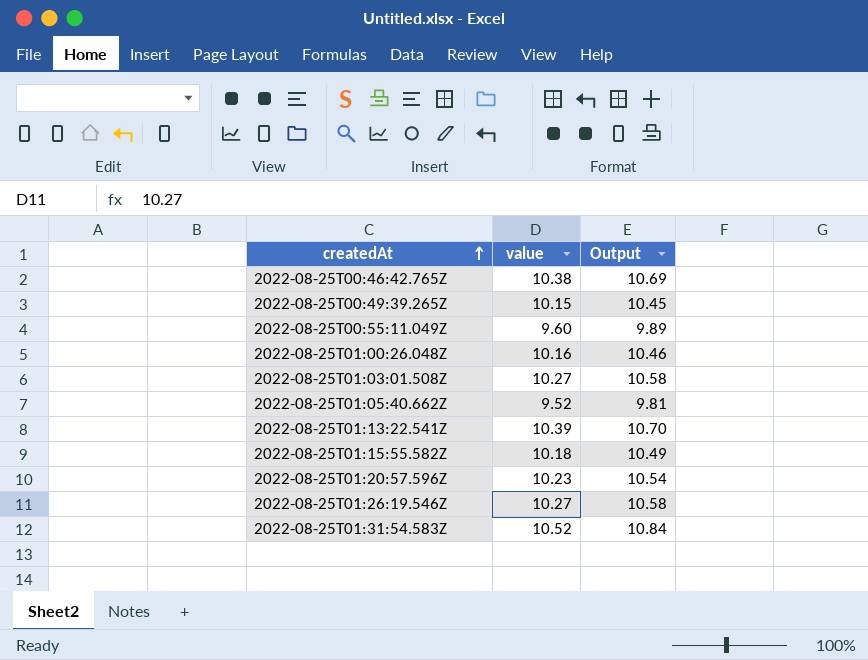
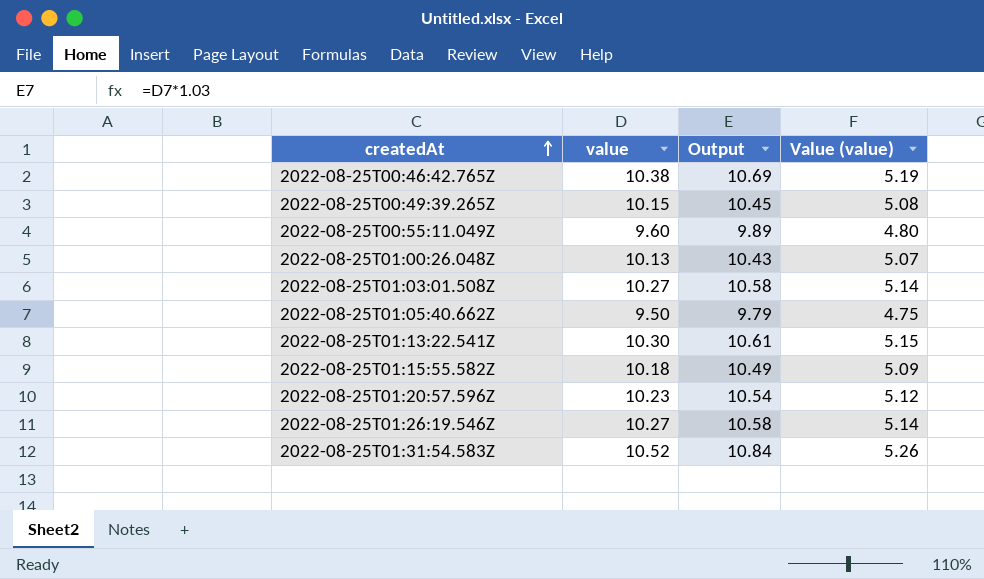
column Value (value) | formula: none -> [value] * 0.5
2022-08-25T01:00:26.048Z | value: 10.16 -> 10.13
2022-08-25T01:00:26.048Z | Output: 10.46 -> 10.43
2022-08-25T01:05:40.662Z | value: 9.52 -> 9.50
2022-08-25T01:05:40.662Z | Output: 9.81 -> 9.79
2022-08-25T01:13:22.541Z | value: 10.39 -> 10.30
2022-08-25T01:13:22.541Z | Output: 10.70 -> 10.61

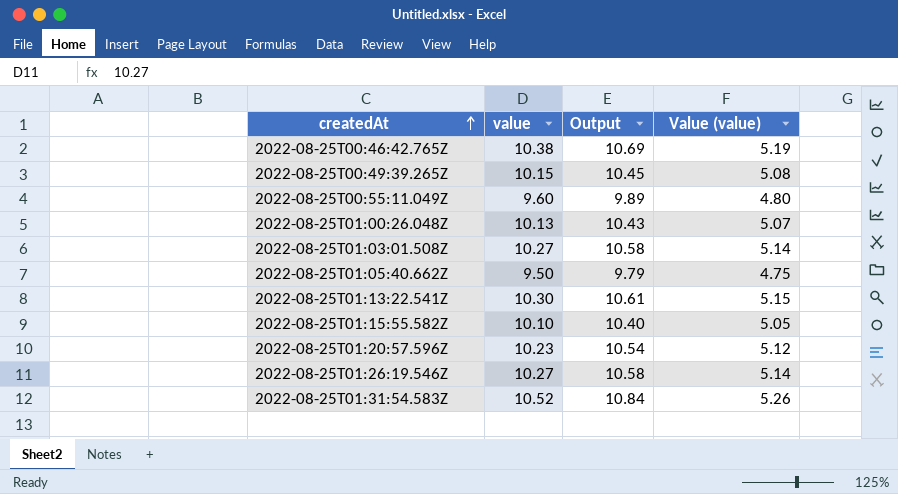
2022-08-25T01:15:55.582Z | value: 10.18 -> 10.10
2022-08-25T01:15:55.582Z | Output: 10.49 -> 10.40
2022-08-25T01:15:55.582Z | Value (value): 5.09 -> 5.05

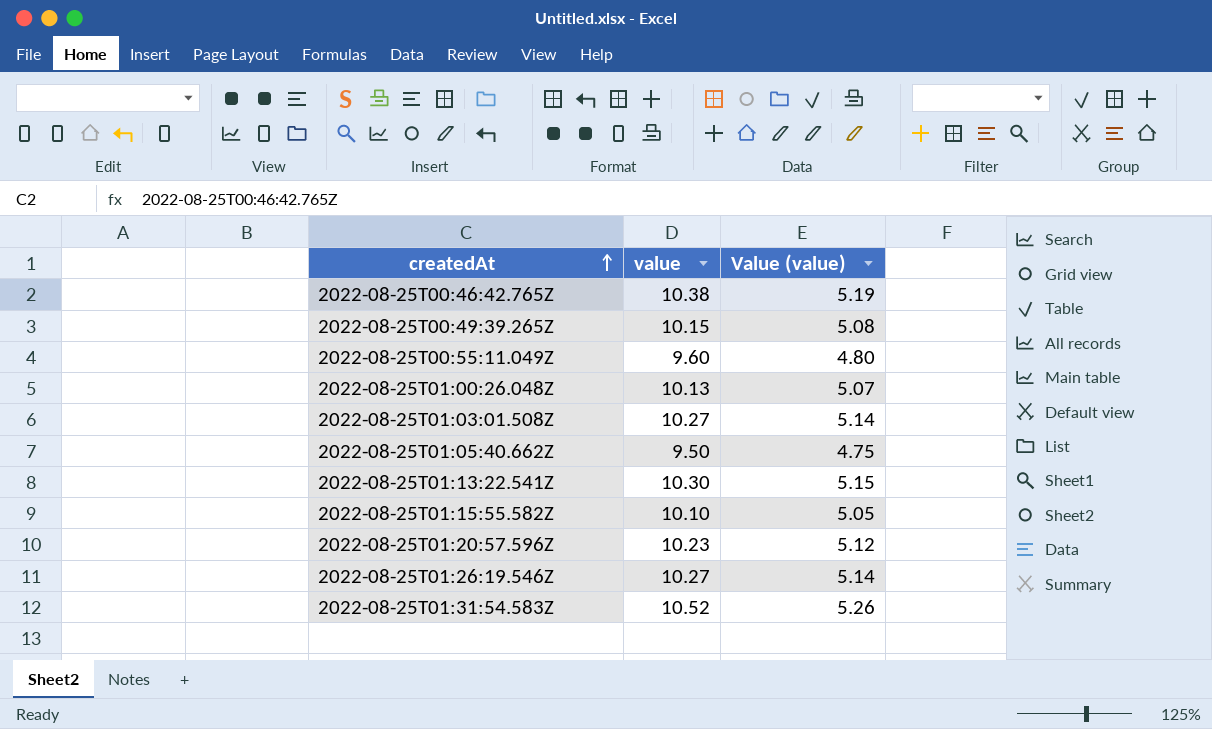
column Output | formula: [value] * 1.03 -> none

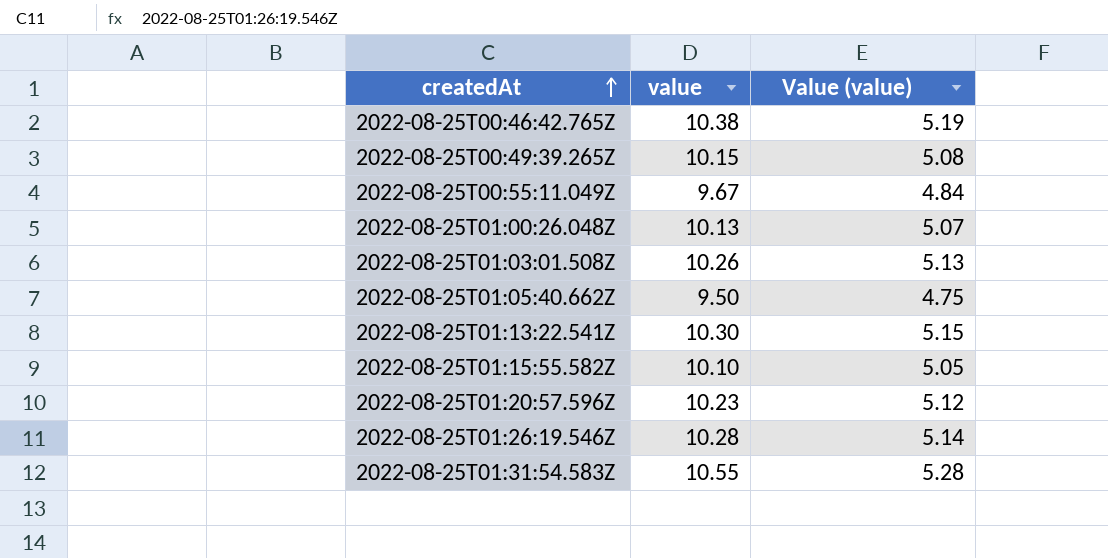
2022-08-25T00:55:11.049Z | value: 9.60 -> 9.67
2022-08-25T00:55:11.049Z | Value (value): 4.80 -> 4.84
2022-08-25T01:03:01.508Z | value: 10.27 -> 10.26
2022-08-25T01:03:01.508Z | Value (value): 5.14 -> 5.13
2022-08-25T01:26:19.546Z | value: 10.27 -> 10.28
2022-08-25T01:31:54.583Z | value: 10.52 -> 10.55
2022-08-25T01:31:54.583Z | Value (value): 5.26 -> 5.28

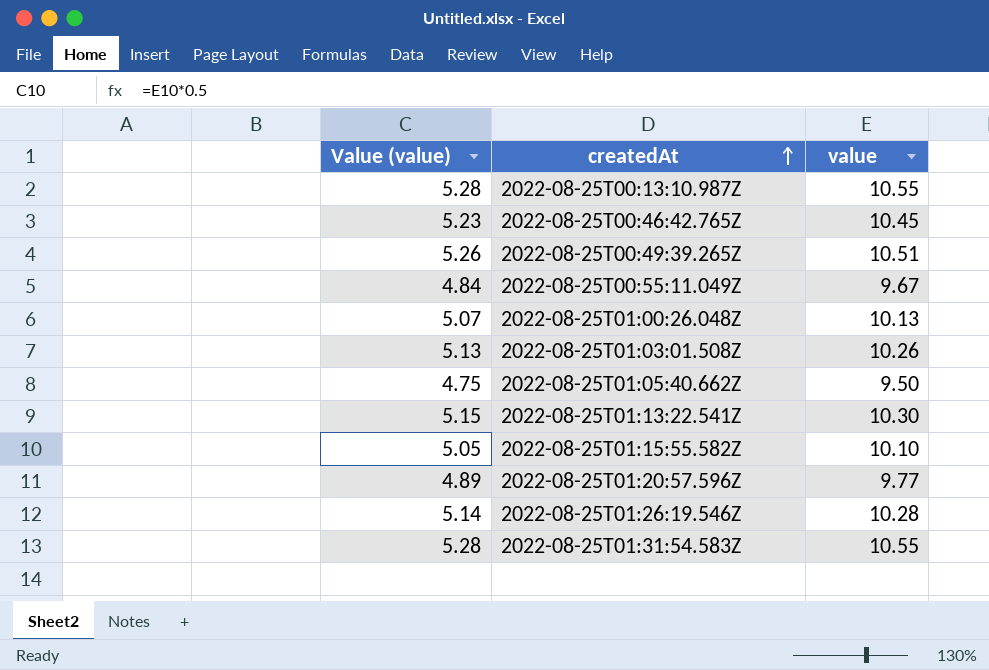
column Value (value) | position: 3 -> 1
row 2022-08-25T00:13:10.987Z: none -> 5.28 | 10.55
2022-08-25T00:46:42.765Z | Value (value): 5.19 -> 5.23
2022-08-25T00:46:42.765Z | value: 10.38 -> 10.45
2022-08-25T00:49:39.265Z | Value (value): 5.08 -> 5.26
2022-08-25T00:49:39.265Z | value: 10.15 -> 10.51
2022-08-25T01:20:57.596Z | Value (value): 5.12 -> 4.89
2022-08-25T01:20:57.596Z | value: 10.23 -> 9.77

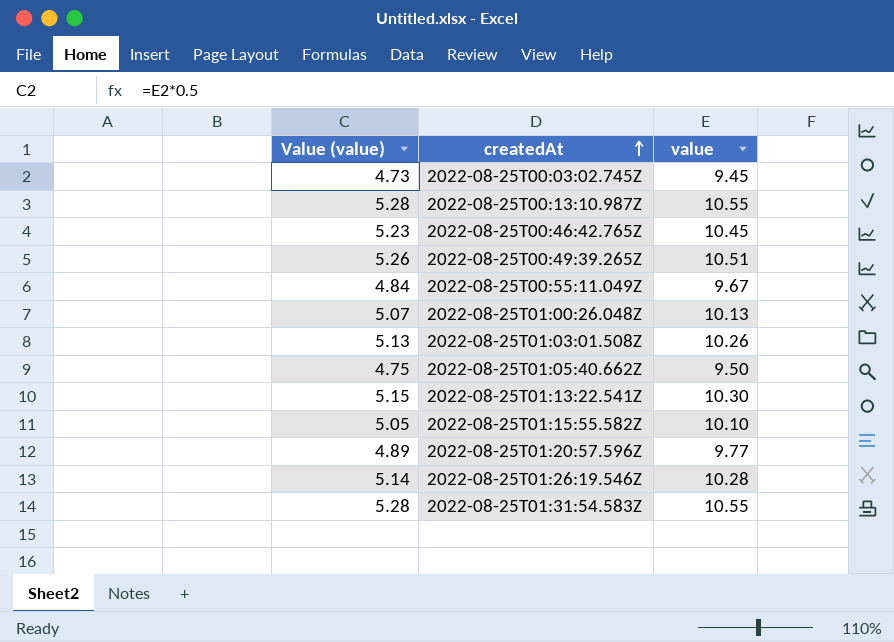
row 2022-08-25T00:03:02.745Z: none -> 4.73 | 9.45

